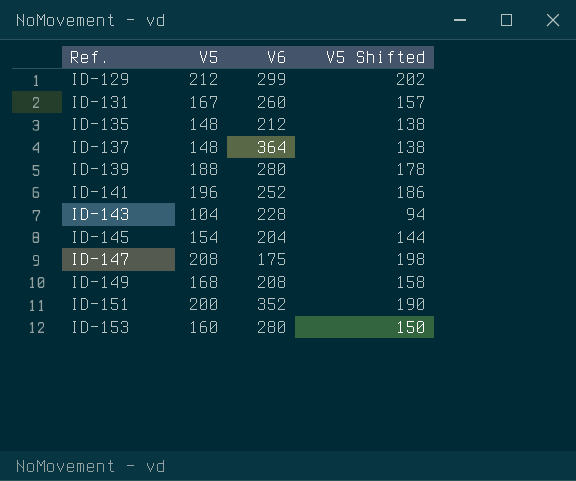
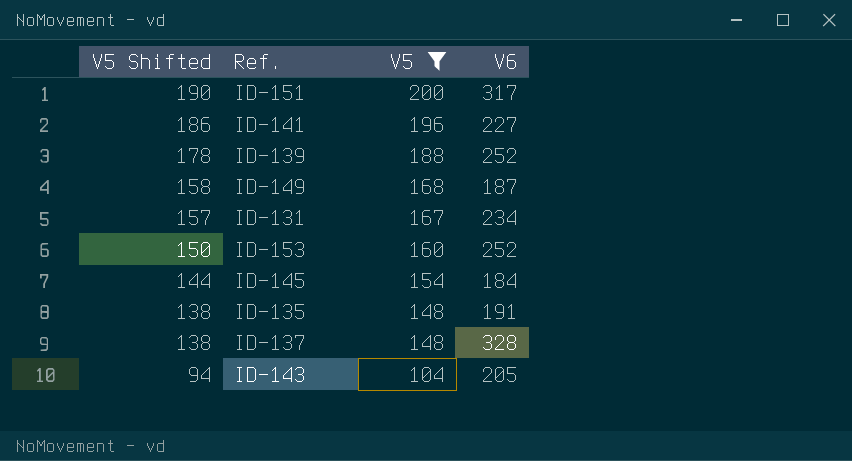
filter: none -> V5 <= 200
row order: Ref. ascending -> V5 Shifted descending
column V5 Shifted | position: 4 -> 1
ID-151 | V6: 352 -> 317
ID-141 | V6: 252 -> 227
ID-139 | V6: 280 -> 252
ID-149 | V6: 208 -> 187
ID-131 | V6: 260 -> 234
ID-153 | V6: 280 -> 252
ID-145 | V6: 204 -> 184
ID-135 | V6: 212 -> 191
ID-137 | V6: 364 -> 328
ID-143 | V6: 228 -> 205

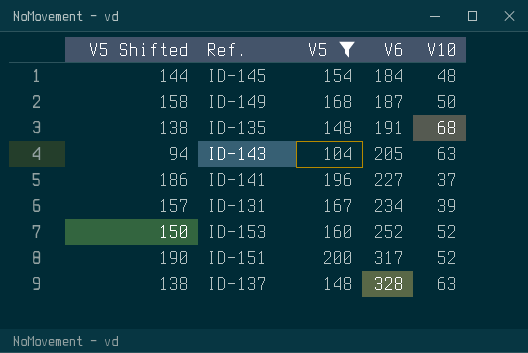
row order: V5 Shifted descending -> V6 ascending
column V10 | position: none -> 5
row ID-139: 178 | 188 | 252 -> none

